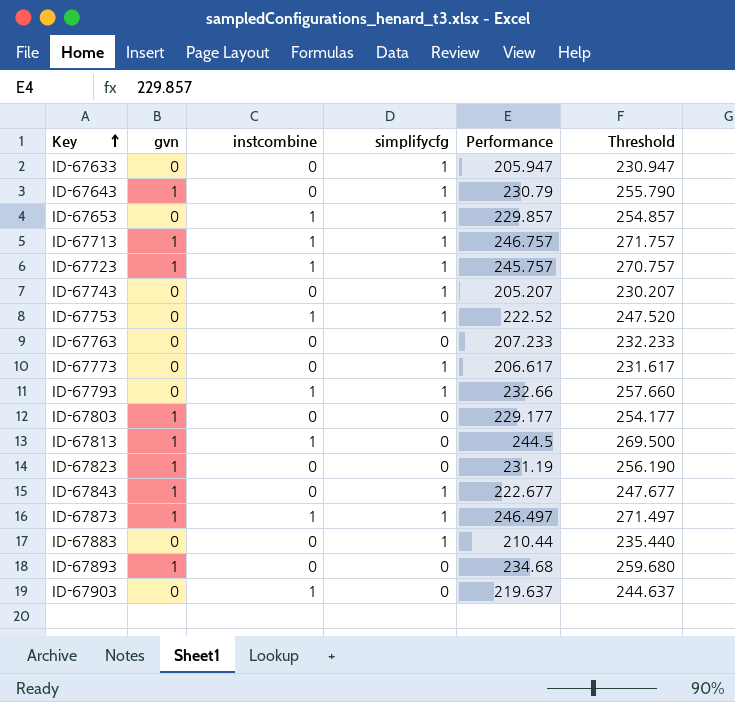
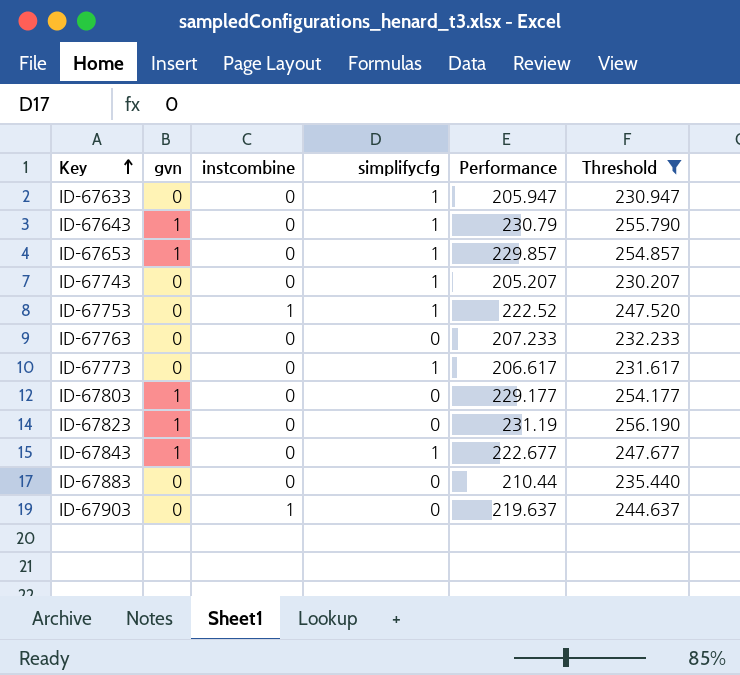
filter: none -> Threshold <= 256.190
ID-67653 | gvn: 0 -> 1
ID-67653 | instcombine: 1 -> 0
ID-67883 | simplifycfg: 1 -> 0

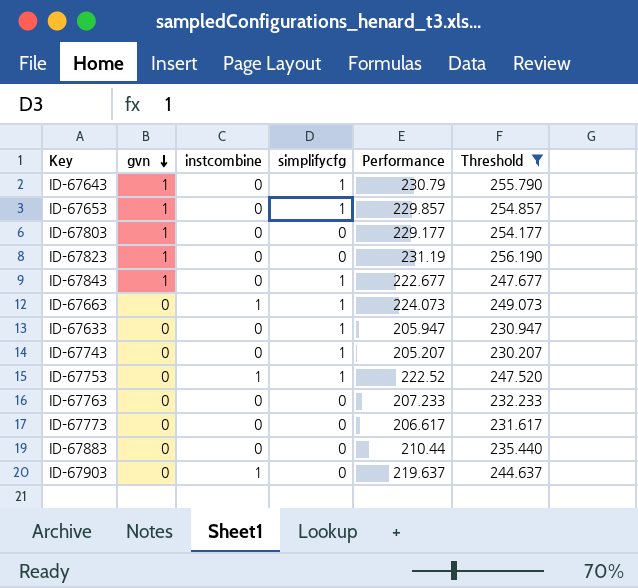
row order: Key ascending -> gvn descending
row ID-67663: none -> 0 | 1 | 1 | 224.073 | 249.073
ID-67773 | simplifycfg: 1 -> 0

